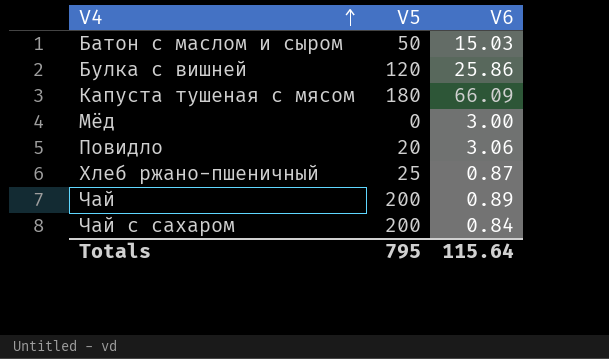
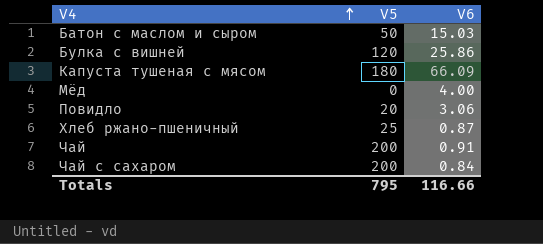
Мёд | V6: 3.00 -> 4.00
Чай | V6: 0.89 -> 0.91
Totals | V6: 115.64 -> 116.66

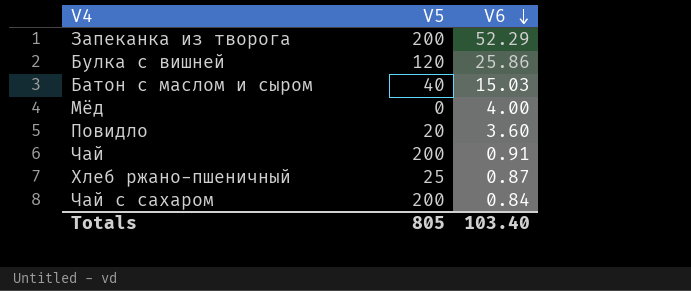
row order: V4 ascending -> V6 descending
row Капуста тушеная с мясом: 180 | 66.09 -> none
row Запеканка из творога: none -> 200 | 52.29
Батон с маслом и сыром | V5: 50 -> 40
Повидло | V6: 3.06 -> 3.60
Totals | V5: 795 -> 805
Totals | V6: 116.66 -> 103.40

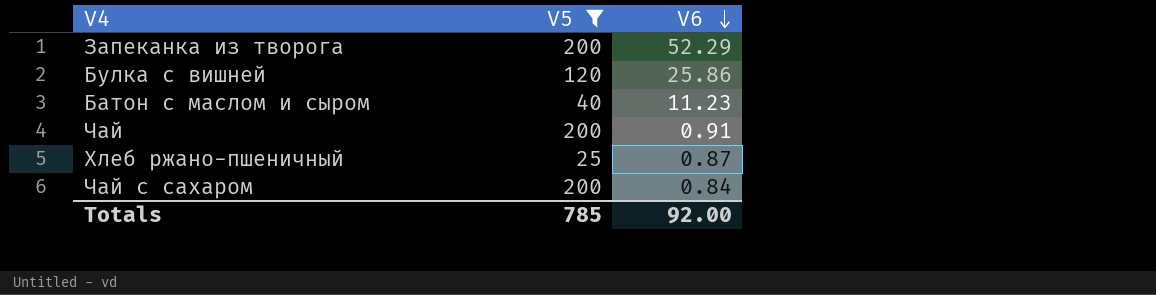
filter: none -> V5 >= 25
Батон с маслом и сыром | V6: 15.03 -> 11.23
Totals | V5: 805 -> 785
Totals | V6: 103.40 -> 92.00

